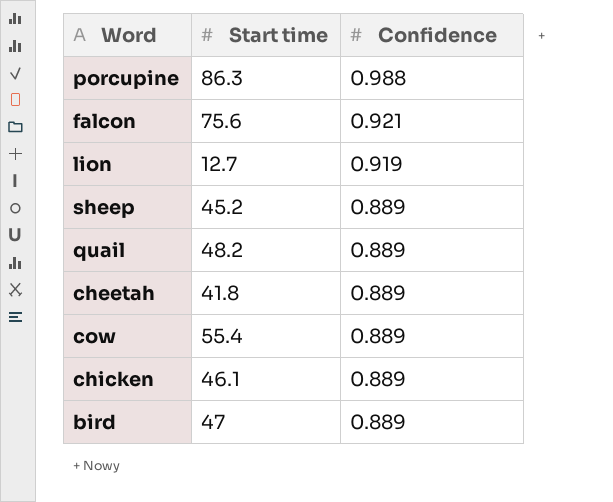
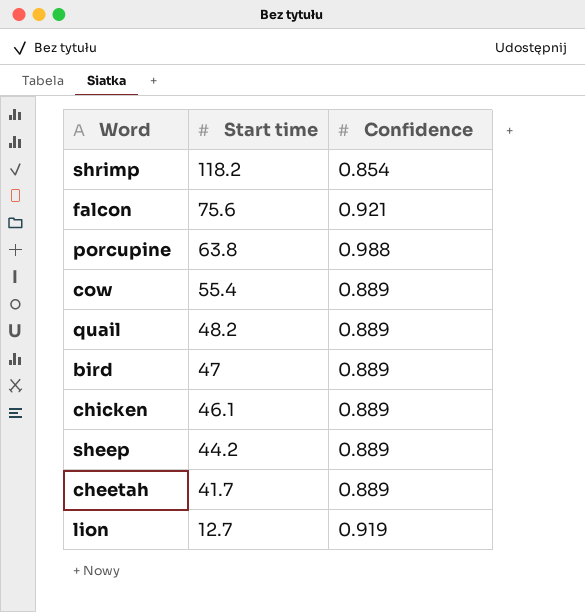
row order: Confidence descending -> Start time descending
row shrimp: none -> 118.2 | 0.854
porcupine | Start time: 86.3 -> 63.8
sheep | Start time: 45.2 -> 44.2
cheetah | Start time: 41.8 -> 41.7

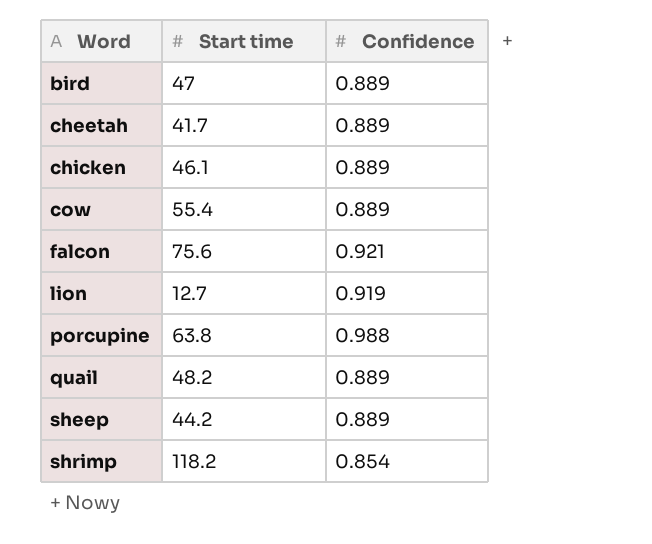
row order: Start time descending -> Word ascending

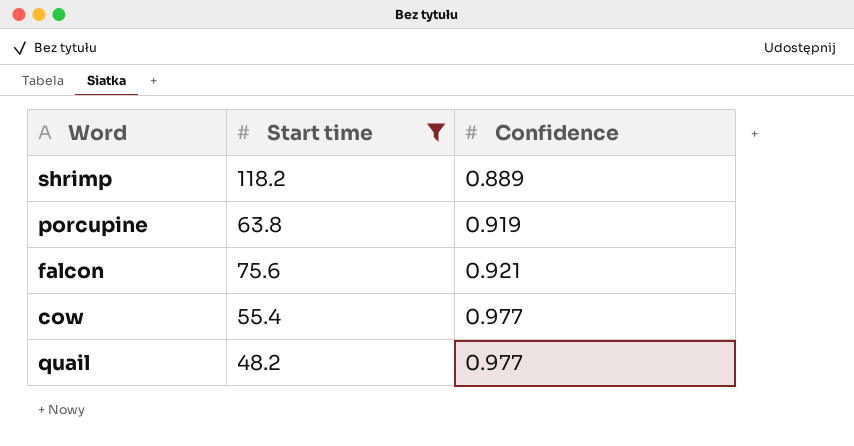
filter: none -> Start time >= 48.2
row order: Word ascending -> Confidence ascending
shrimp | Confidence: 0.854 -> 0.889
porcupine | Confidence: 0.988 -> 0.919
cow | Confidence: 0.889 -> 0.977
quail | Confidence: 0.889 -> 0.977

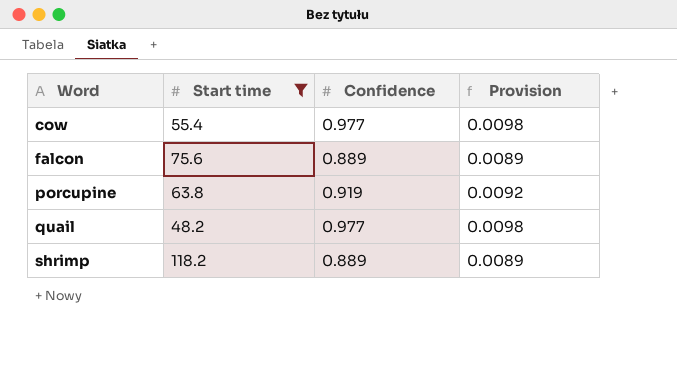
row order: Confidence ascending -> Word ascending
column Provision | formula: none -> [Confidence] * 0.01
falcon | Confidence: 0.921 -> 0.889

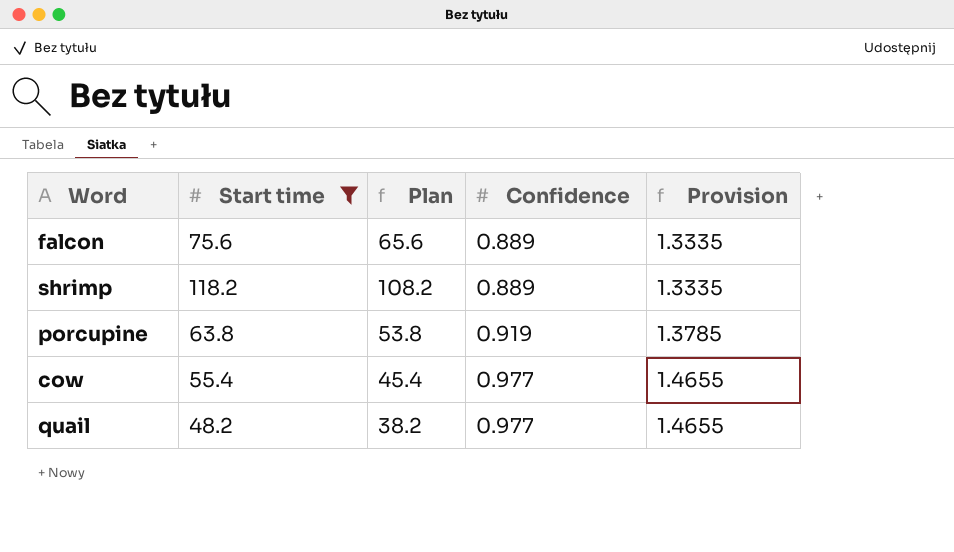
row order: Word ascending -> Confidence ascending
column Plan | formula: none -> [Start time] - 10
column Provision | formula: [Confidence] * 0.01 -> [Confidence] * 1.5

